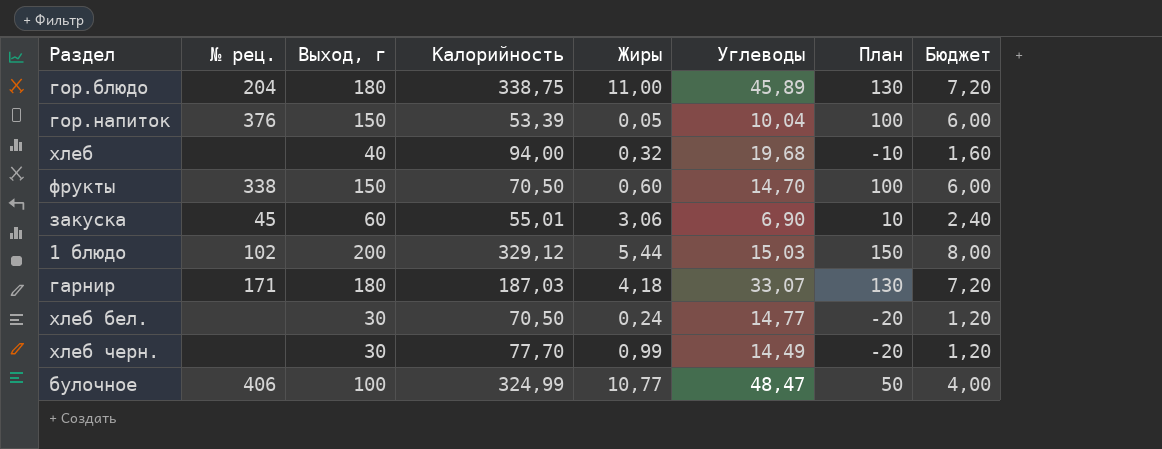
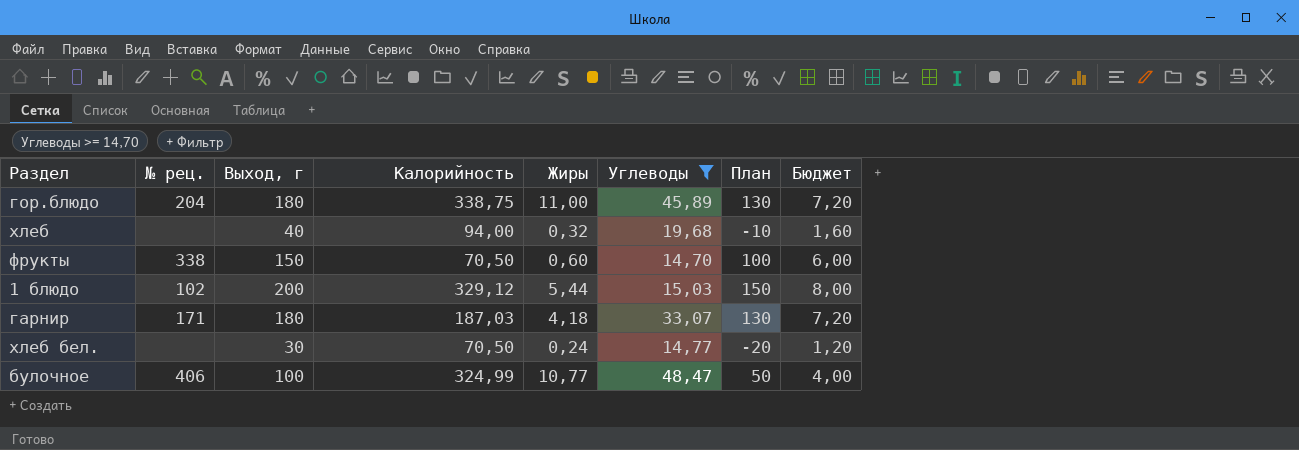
filter: none -> Углеводы >= 14,70

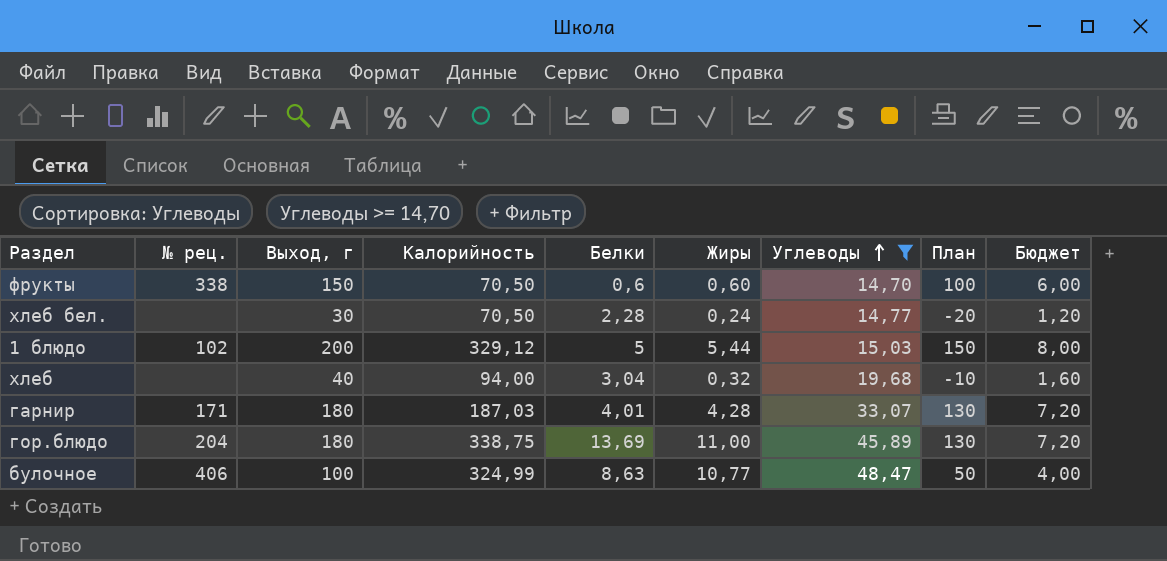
row order: none -> Углеводы ascending
column Белки | position: none -> 5
гарнир | Жиры: 4,18 -> 4,28

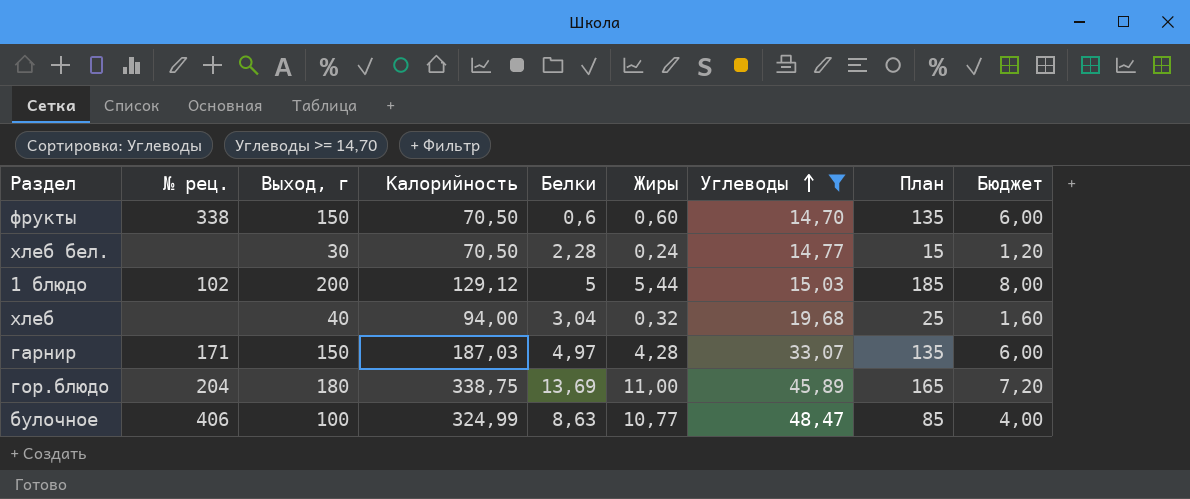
column План | formula: [Выход, г] - 50 -> [Выход, г] - 15
1 блюдо | Калорийность: 329,12 -> 129,12
гарнир | Выход, г: 180 -> 150
гарнир | Белки: 4,01 -> 4,97
гарнир | Бюджет: 7,20 -> 6,00

